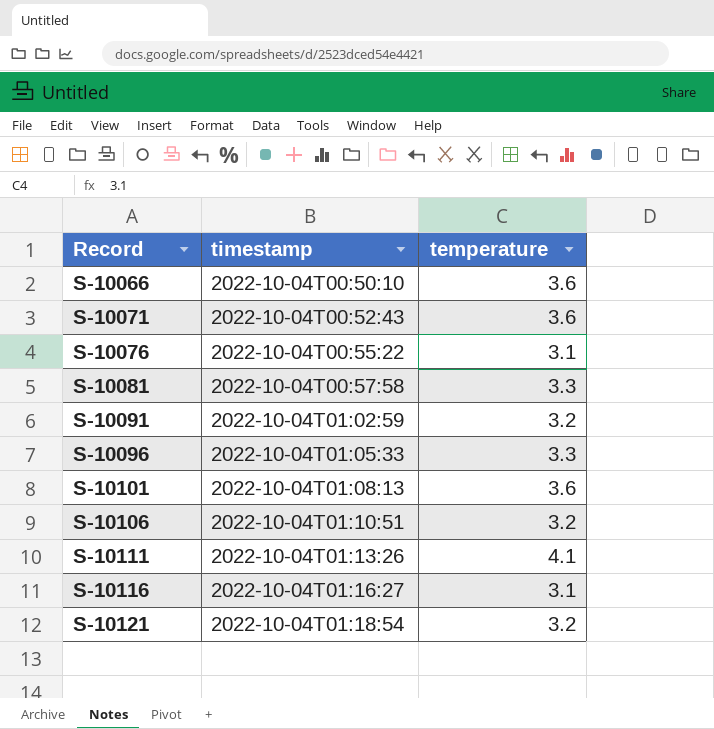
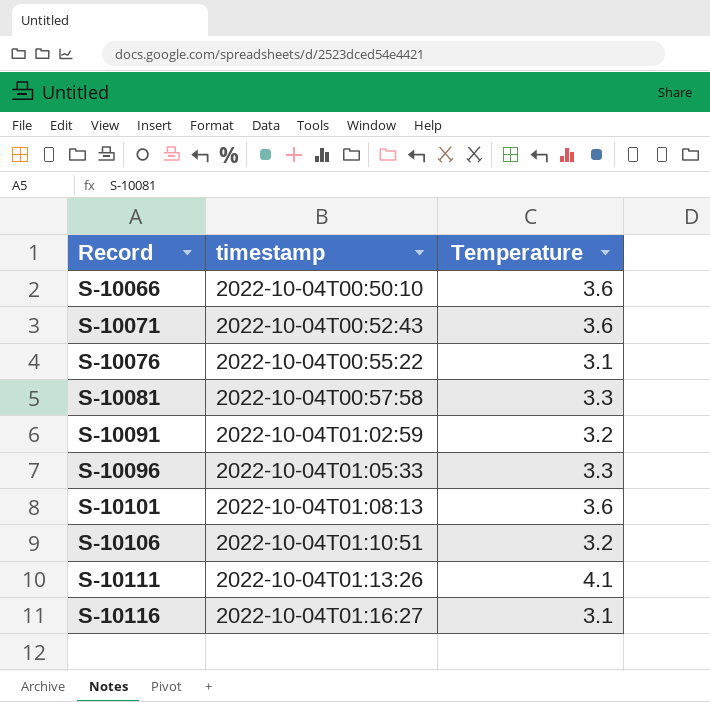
column name: temperature -> Temperature
row S-10121: 2022-10-04T01:18:54 | 3.2 -> none

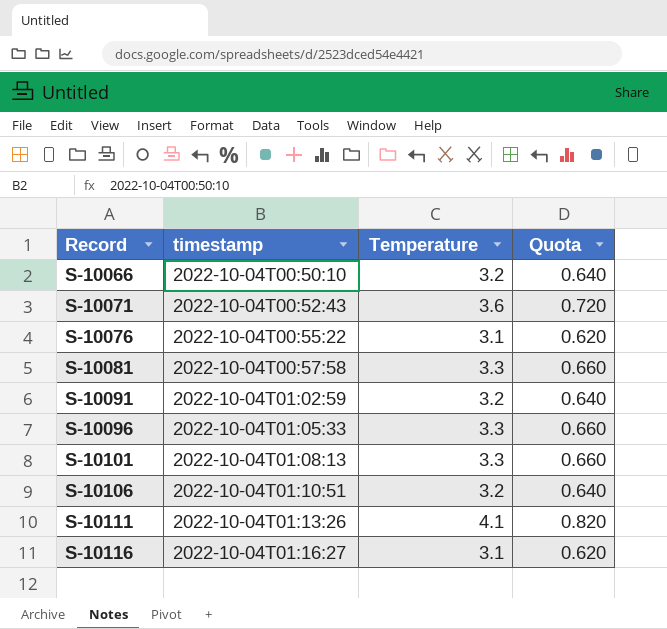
column Quota | formula: none -> [Temperature] * 0.2
S-10066 | Temperature: 3.6 -> 3.2
S-10101 | Temperature: 3.6 -> 3.3

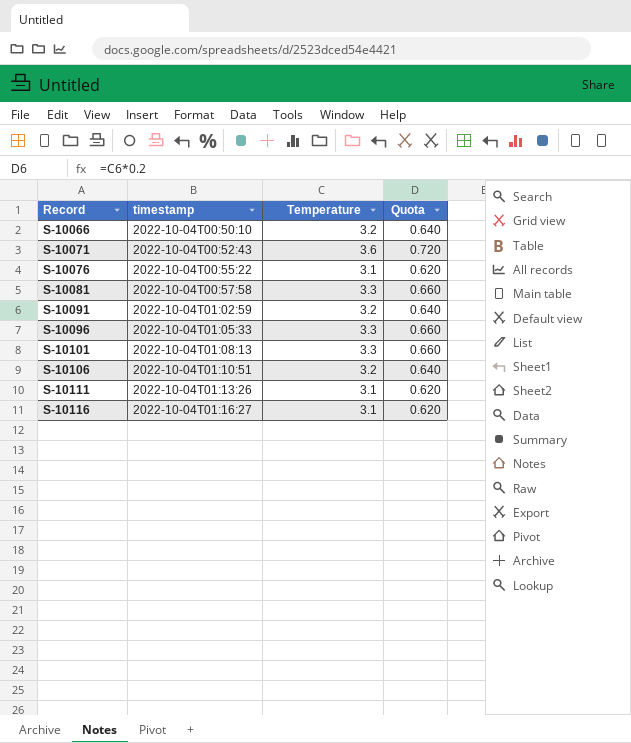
S-10111 | Temperature: 4.1 -> 3.1
S-10111 | Quota: 0.820 -> 0.620

